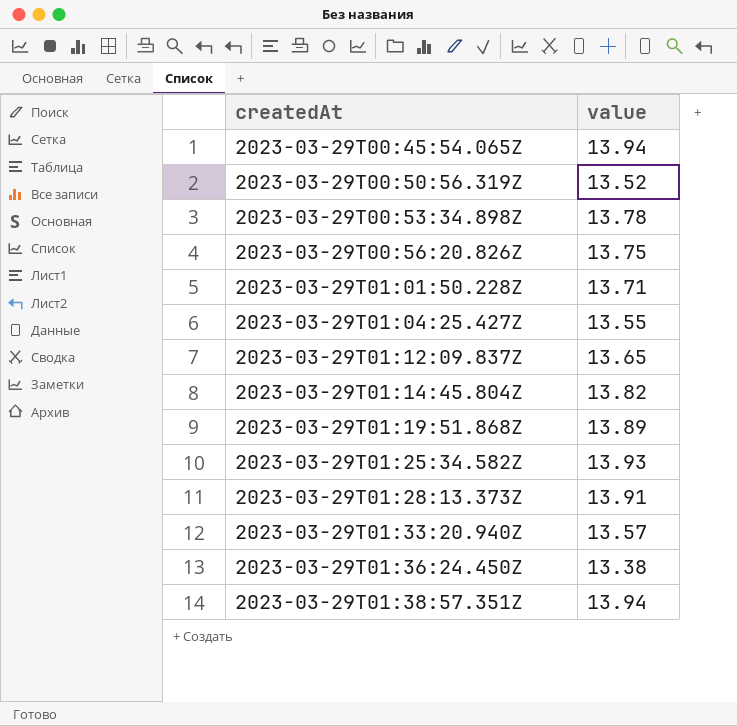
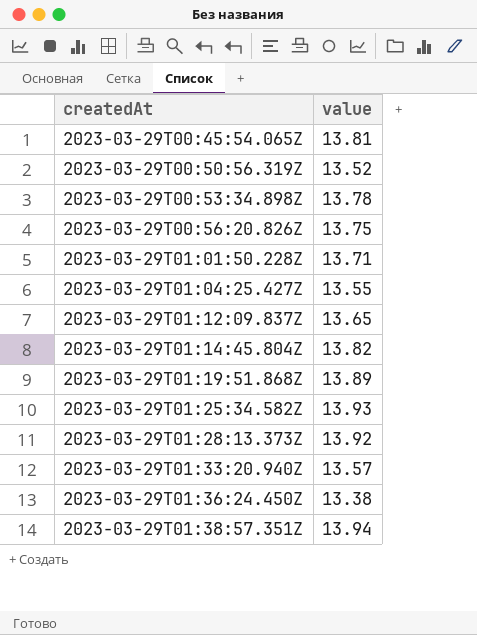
2023-03-29T00:45:54.065Z | value: 13.94 -> 13.81
2023-03-29T01:28:13.373Z | value: 13.91 -> 13.92

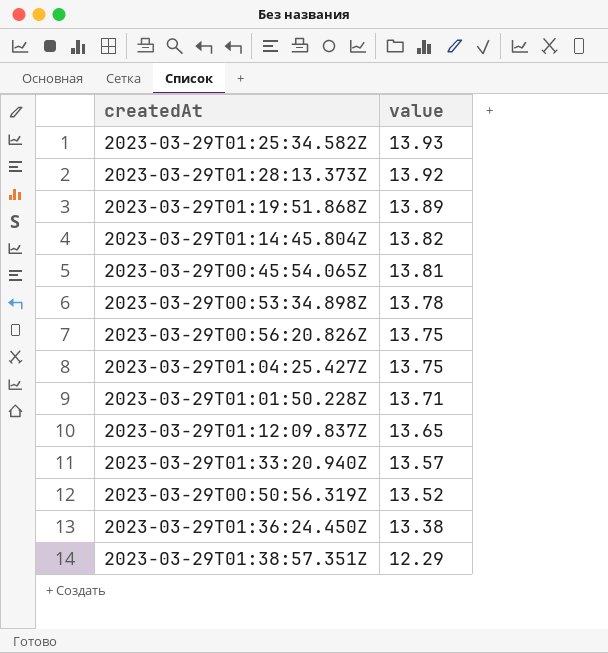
row order: createdAt ascending -> value descending
2023-03-29T01:04:25.427Z | value: 13.55 -> 13.75
2023-03-29T01:38:57.351Z | value: 13.94 -> 12.29

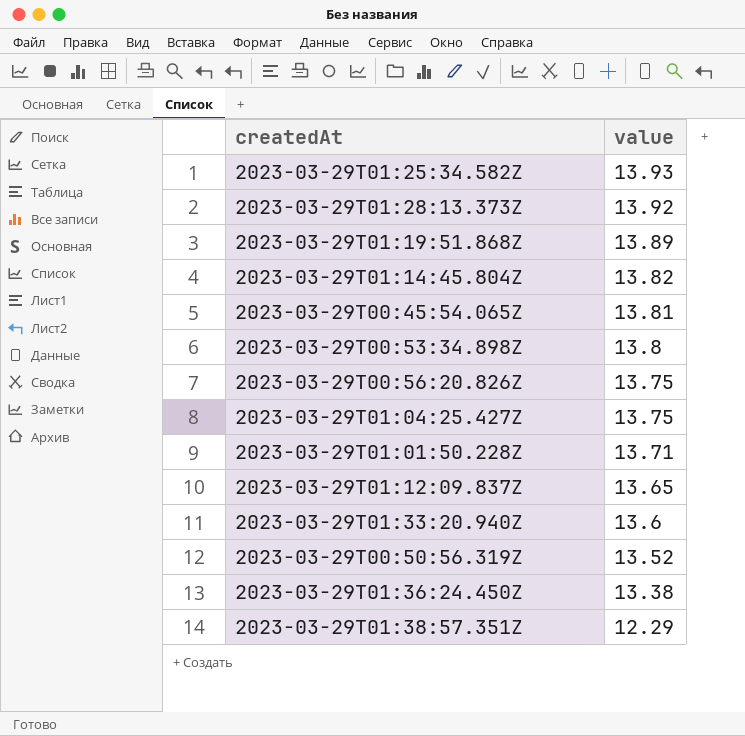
2023-03-29T00:53:34.898Z | value: 13.78 -> 13.8
2023-03-29T01:33:20.940Z | value: 13.57 -> 13.6

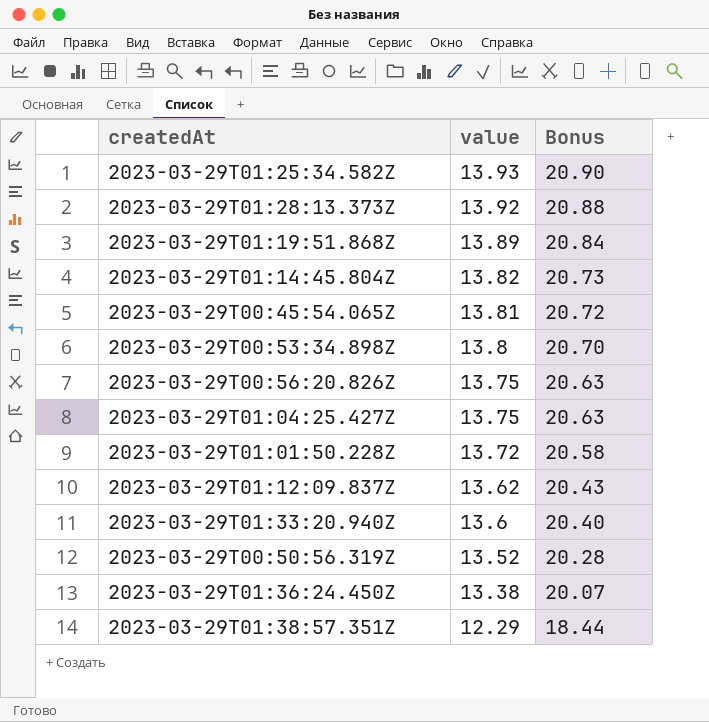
column Bonus | formula: none -> [value] * 1.5
2023-03-29T01:01:50.228Z | value: 13.71 -> 13.72
2023-03-29T01:12:09.837Z | value: 13.65 -> 13.62

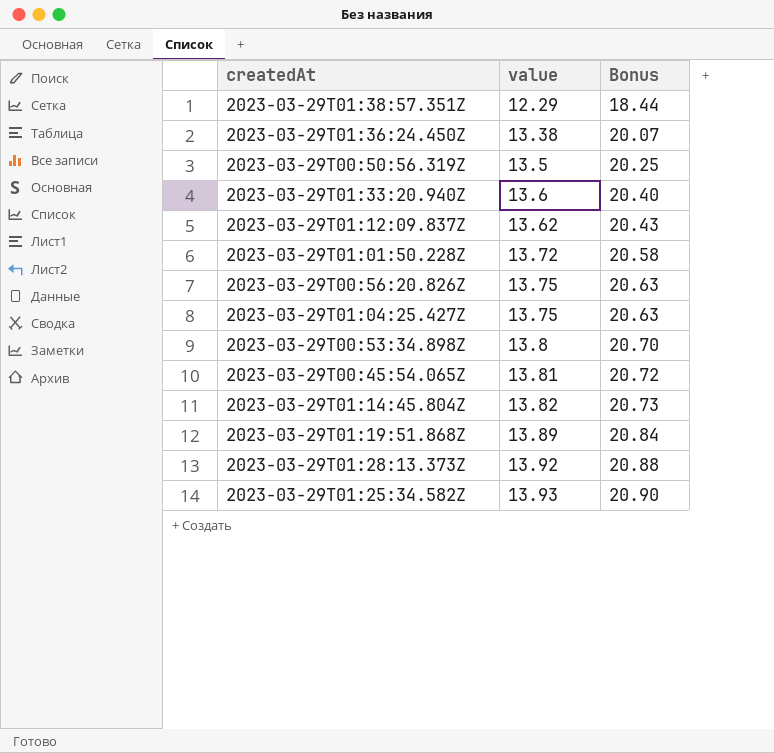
row order: value descending -> value ascending
2023-03-29T00:50:56.319Z | value: 13.52 -> 13.5
2023-03-29T00:50:56.319Z | Bonus: 20.28 -> 20.25

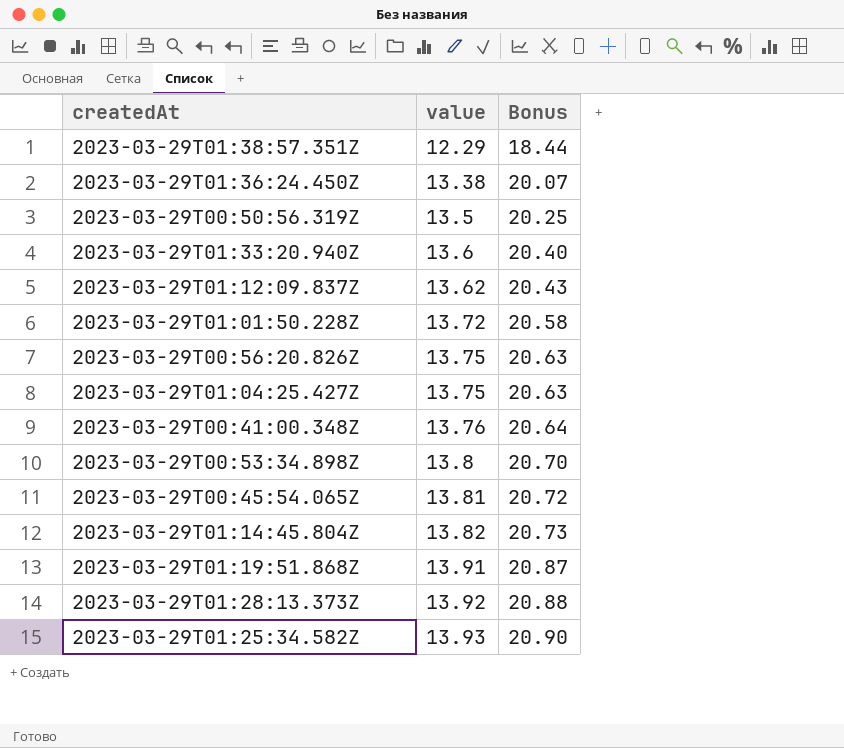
row 2023-03-29T00:41:00.348Z: none -> 13.76 | 20.64
2023-03-29T01:19:51.868Z | value: 13.89 -> 13.91
2023-03-29T01:19:51.868Z | Bonus: 20.84 -> 20.87

